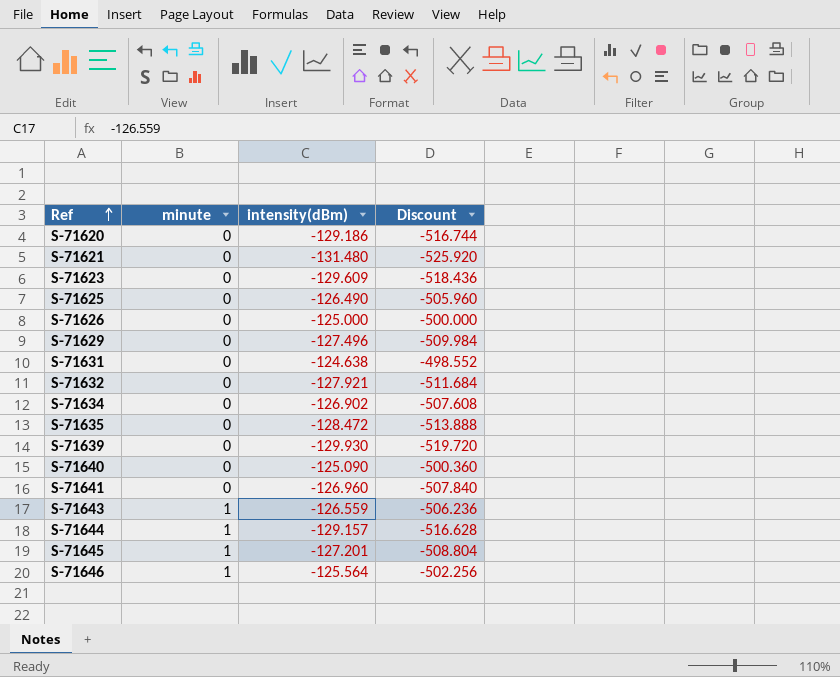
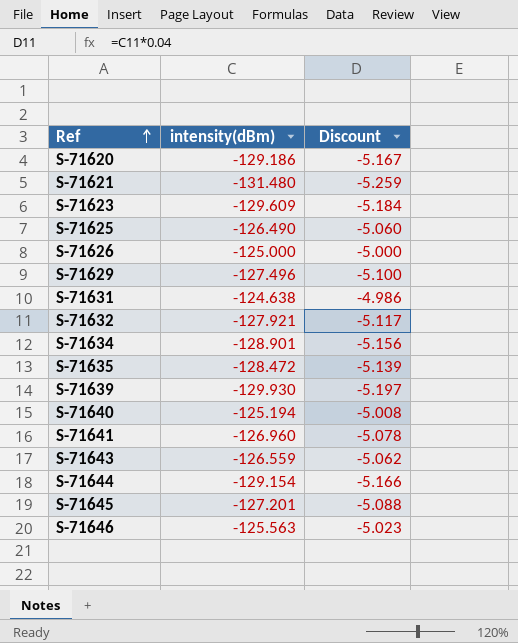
column minute | position: 2 -> none
column Discount | formula: [intensity(dBm)] * 4 -> [intensity(dBm)] * 0.04
S-71634 | intensity(dBm): -126.902 -> -128.901
S-71640 | intensity(dBm): -125.090 -> -125.194
S-71644 | intensity(dBm): -129.157 -> -129.154
S-71646 | intensity(dBm): -125.564 -> -125.563

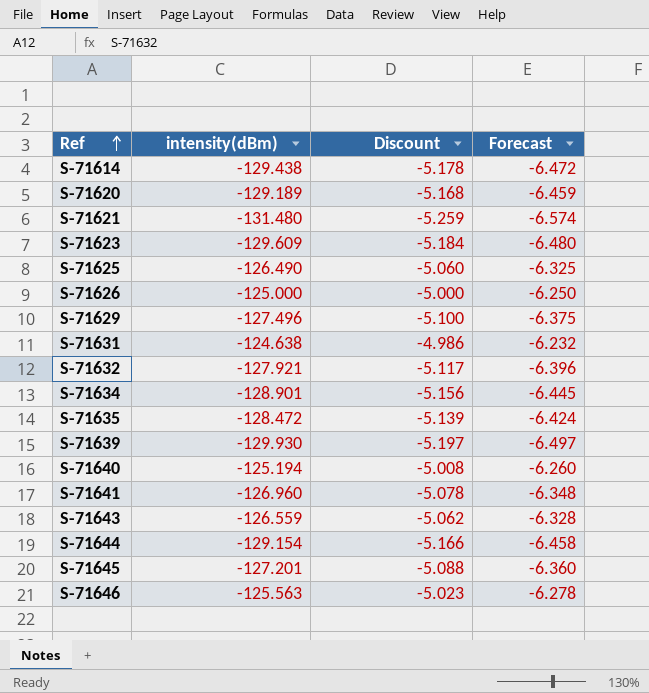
column Forecast | formula: none -> [intensity(dBm)] * 0.05
row S-71614: none -> -129.438 | -5.178 | -6.472
S-71620 | intensity(dBm): -129.186 -> -129.189
S-71620 | Discount: -5.167 -> -5.168

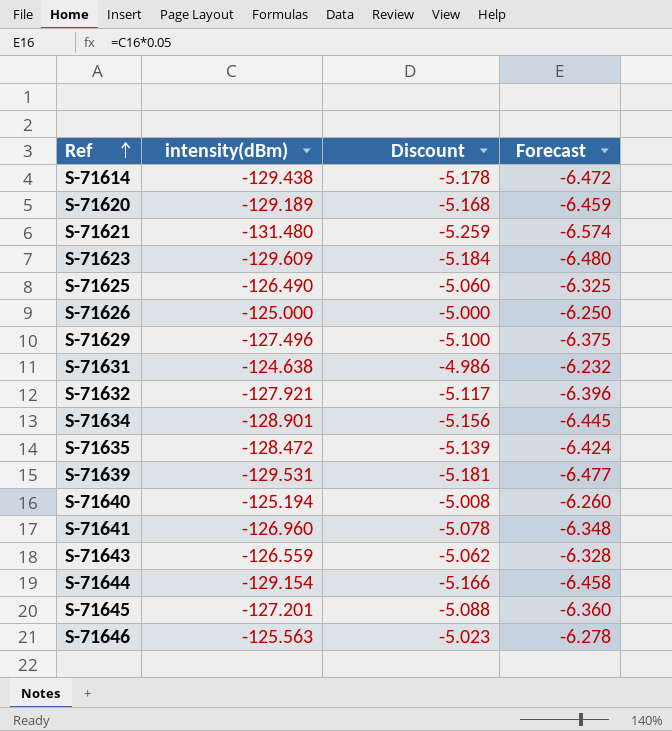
S-71639 | intensity(dBm): -129.930 -> -129.531
S-71639 | Discount: -5.197 -> -5.181
S-71639 | Forecast: -6.497 -> -6.477

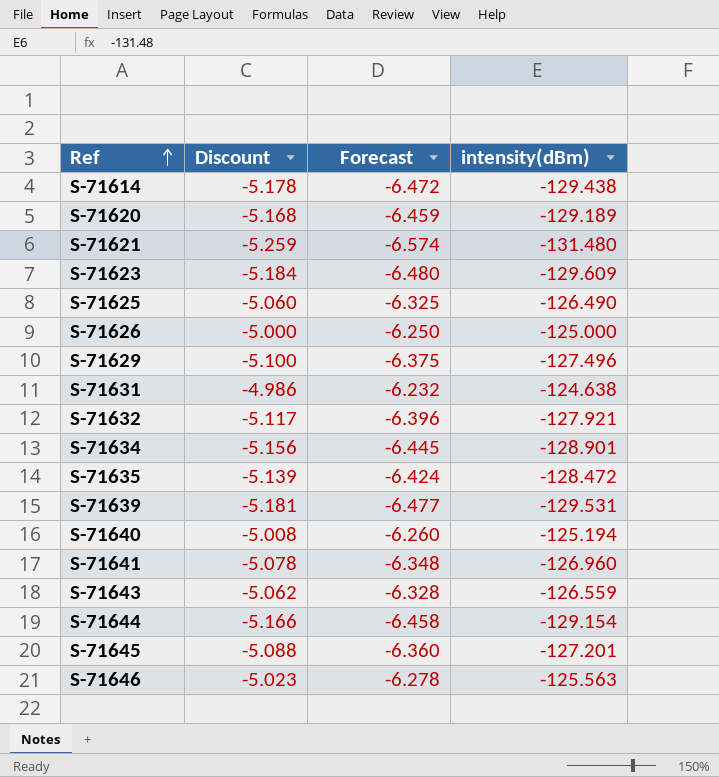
column intensity(dBm) | position: 2 -> 4

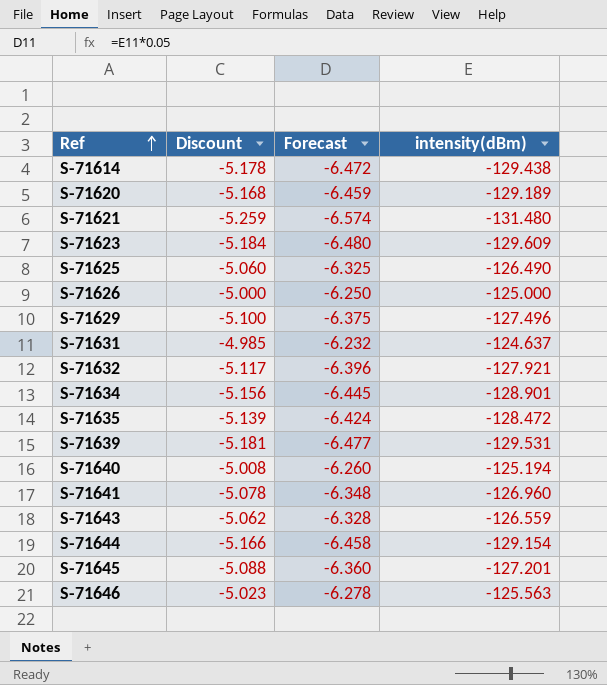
S-71631 | Discount: -4.986 -> -4.985
S-71631 | intensity(dBm): -124.638 -> -124.637

